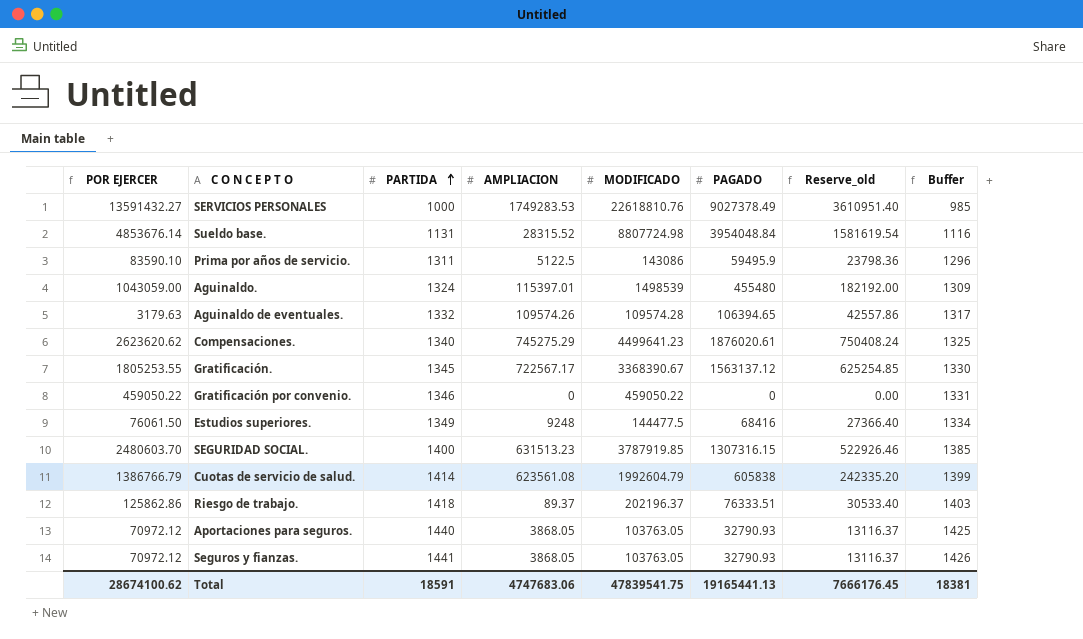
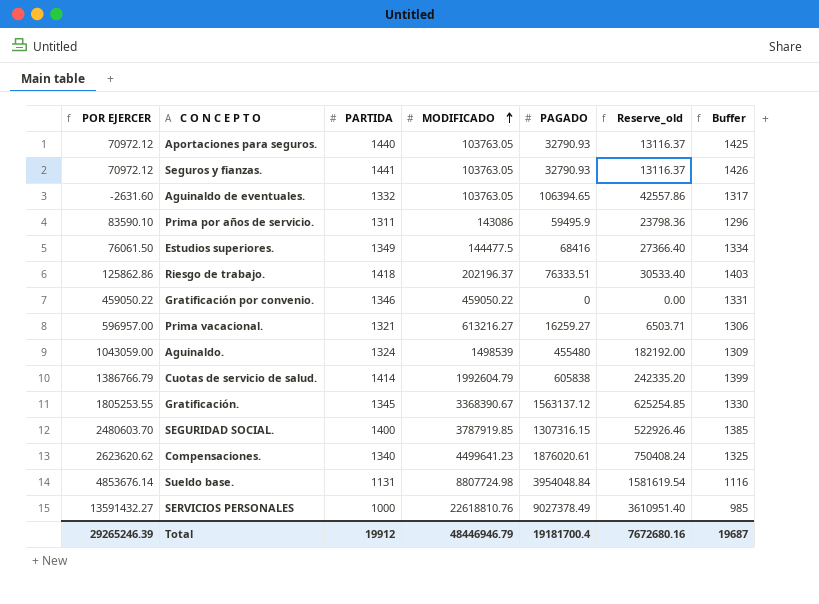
row order: PARTIDA ascending -> MODIFICADO ascending
column AMPLIACION | position: 4 -> none
Aguinaldo de eventuales. | POR EJERCER: 3179.63 -> -2631.60
Aguinaldo de eventuales. | MODIFICADO: 109574.28 -> 103763.05
row Prima vacacional.: none -> 596957.00 | 1321 | 613216.27 | 16259.27 | 6503.71 | 1306
Total | POR EJERCER: 28674100.62 -> 29265246.39
Total | PARTIDA: 18591 -> 19912
Total | MODIFICADO: 47839541.75 -> 48446946.79
Total | PAGADO: 19165441.13 -> 19181700.4
Total | Reserve_old: 7666176.45 -> 7672680.16
Total | Buffer: 18381 -> 19687

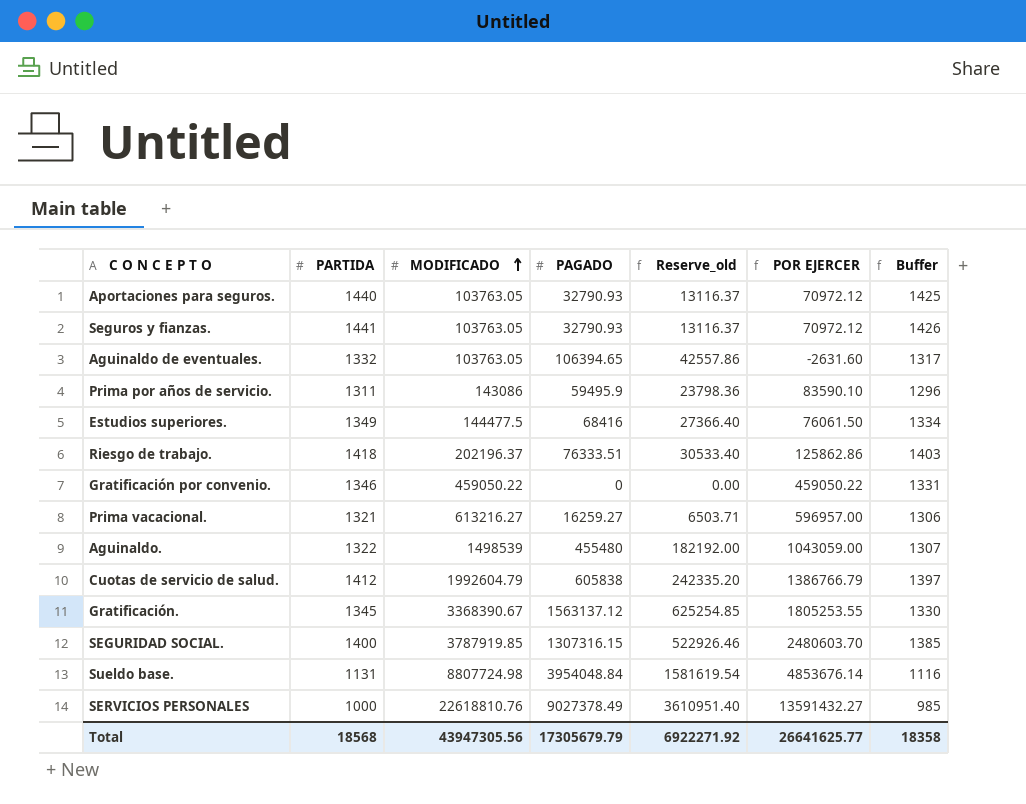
column POR EJERCER | position: 1 -> 6
row Compensaciones.: 2623620.62 | 1340 | 4499641.23 | 1876020.61 | 750408.24 | 1325 -> none
Aguinaldo. | PARTIDA: 1324 -> 1322
Aguinaldo. | Buffer: 1309 -> 1307
Cuotas de servicio de salud. | PARTIDA: 1414 -> 1412
Cuotas de servicio de salud. | Buffer: 1399 -> 1397
Total | PARTIDA: 19912 -> 18568
Total | MODIFICADO: 48446946.79 -> 43947305.56
Total | PAGADO: 19181700.4 -> 17305679.79
Total | Reserve_old: 7672680.16 -> 6922271.92
Total | POR EJERCER: 29265246.39 -> 26641625.77
Total | Buffer: 19687 -> 18358

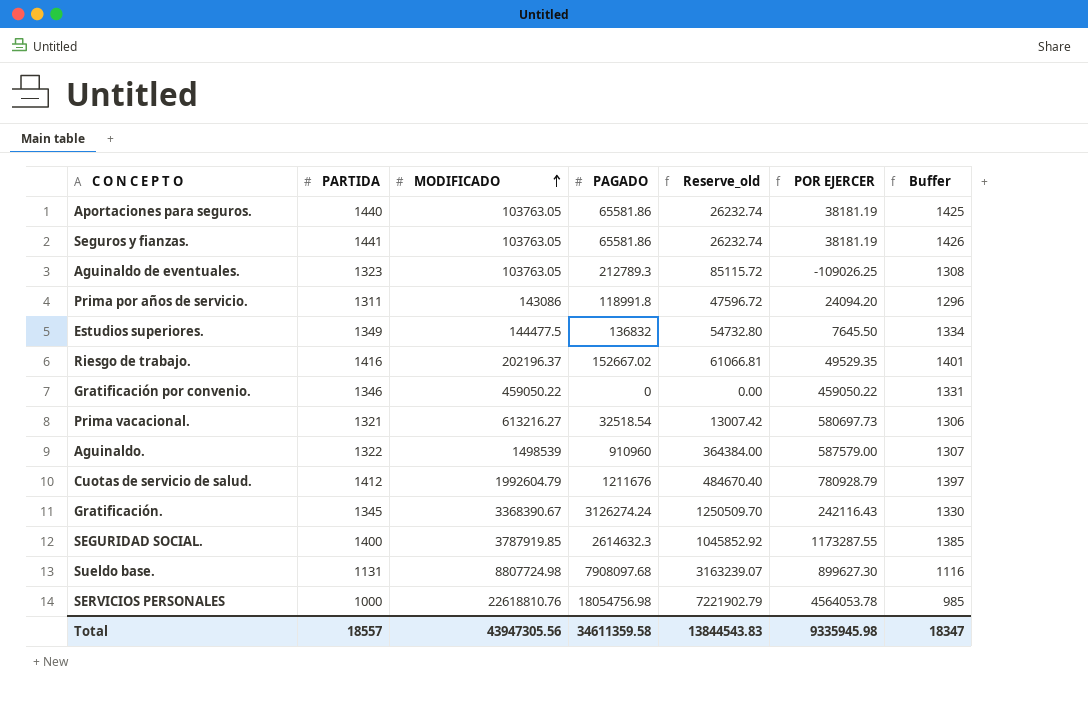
Aportaciones para seguros. | PAGADO: 32790.93 -> 65581.86
Aportaciones para seguros. | Reserve_old: 13116.37 -> 26232.74
Aportaciones para seguros. | POR EJERCER: 70972.12 -> 38181.19
Seguros y fianzas. | PAGADO: 32790.93 -> 65581.86
Seguros y fianzas. | Reserve_old: 13116.37 -> 26232.74
Seguros y fianzas. | POR EJERCER: 70972.12 -> 38181.19
Aguinaldo de eventuales. | PARTIDA: 1332 -> 1323
Aguinaldo de eventuales. | PAGADO: 106394.65 -> 212789.3
Aguinaldo de eventuales. | Reserve_old: 42557.86 -> 85115.72
Aguinaldo de eventuales. | POR EJERCER: -2631.60 -> -109026.25
Aguinaldo de eventuales. | Buffer: 1317 -> 1308
Prima por años de servicio. | PAGADO: 59495.9 -> 118991.8
Prima por años de servicio. | Reserve_old: 23798.36 -> 47596.72
Prima por años de servicio. | POR EJERCER: 83590.10 -> 24094.20
Estudios superiores. | PAGADO: 68416 -> 136832
Estudios superiores. | Reserve_old: 27366.40 -> 54732.80
Estudios superiores. | POR EJERCER: 76061.50 -> 7645.50
Riesgo de trabajo. | PARTIDA: 1418 -> 1416
Riesgo de trabajo. | PAGADO: 76333.51 -> 152667.02
Riesgo de trabajo. | Reserve_old: 30533.40 -> 61066.81
Riesgo de trabajo. | POR EJERCER: 125862.86 -> 49529.35
Riesgo de trabajo. | Buffer: 1403 -> 1401
Prima vacacional. | PAGADO: 16259.27 -> 32518.54
Prima vacacional. | Reserve_old: 6503.71 -> 13007.42
Prima vacacional. | POR EJERCER: 596957.00 -> 580697.73
Aguinaldo. | PAGADO: 455480 -> 910960
Aguinaldo. | Reserve_old: 182192.00 -> 364384.00
Aguinaldo. | POR EJERCER: 1043059.00 -> 587579.00
Cuotas de servicio de salud. | PAGADO: 605838 -> 1211676
Cuotas de servicio de salud. | Reserve_old: 242335.20 -> 484670.40
Cuotas de servicio de salud. | POR EJERCER: 1386766.79 -> 780928.79
Gratificación. | PAGADO: 1563137.12 -> 3126274.24
Gratificación. | Reserve_old: 625254.85 -> 1250509.70
Gratificación. | POR EJERCER: 1805253.55 -> 242116.43
SEGURIDAD SOCIAL. | PAGADO: 1307316.15 -> 2614632.3
SEGURIDAD SOCIAL. | Reserve_old: 522926.46 -> 1045852.92
SEGURIDAD SOCIAL. | POR EJERCER: 2480603.70 -> 1173287.55
Sueldo base. | PAGADO: 3954048.84 -> 7908097.68
Sueldo base. | Reserve_old: 1581619.54 -> 3163239.07
Sueldo base. | POR EJERCER: 4853676.14 -> 899627.30
SERVICIOS PERSONALES | PAGADO: 9027378.49 -> 18054756.98
SERVICIOS PERSONALES | Reserve_old: 3610951.40 -> 7221902.79
SERVICIOS PERSONALES | POR EJERCER: 13591432.27 -> 4564053.78
Total | PARTIDA: 18568 -> 18557
Total | PAGADO: 17305679.79 -> 34611359.58
Total | Reserve_old: 6922271.92 -> 13844543.83
Total | POR EJERCER: 26641625.77 -> 9335945.98
Total | Buffer: 18358 -> 18347

